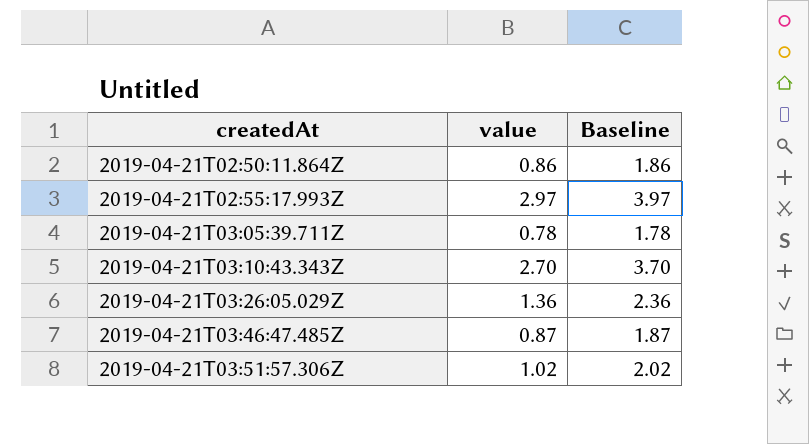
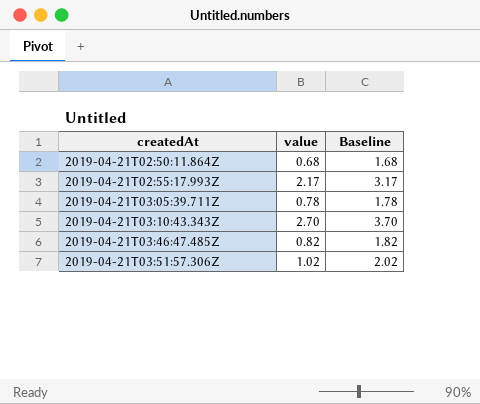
row 2019-04-21T03:26:05.029Z: 1.36 | 2.36 -> none
2019-04-21T02:50:11.864Z | value: 0.86 -> 0.68
2019-04-21T02:50:11.864Z | Baseline: 1.86 -> 1.68
2019-04-21T02:55:17.993Z | value: 2.97 -> 2.17
2019-04-21T02:55:17.993Z | Baseline: 3.97 -> 3.17
2019-04-21T03:46:47.485Z | value: 0.87 -> 0.82
2019-04-21T03:46:47.485Z | Baseline: 1.87 -> 1.82

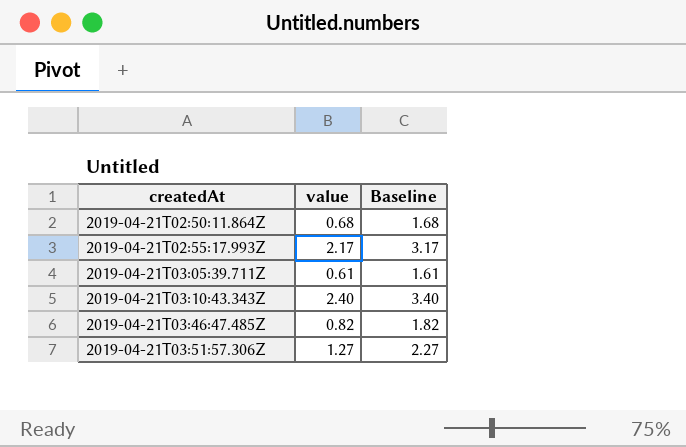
2019-04-21T03:05:39.711Z | value: 0.78 -> 0.61
2019-04-21T03:05:39.711Z | Baseline: 1.78 -> 1.61
2019-04-21T03:10:43.343Z | value: 2.70 -> 2.40
2019-04-21T03:10:43.343Z | Baseline: 3.70 -> 3.40
2019-04-21T03:51:57.306Z | value: 1.02 -> 1.27
2019-04-21T03:51:57.306Z | Baseline: 2.02 -> 2.27

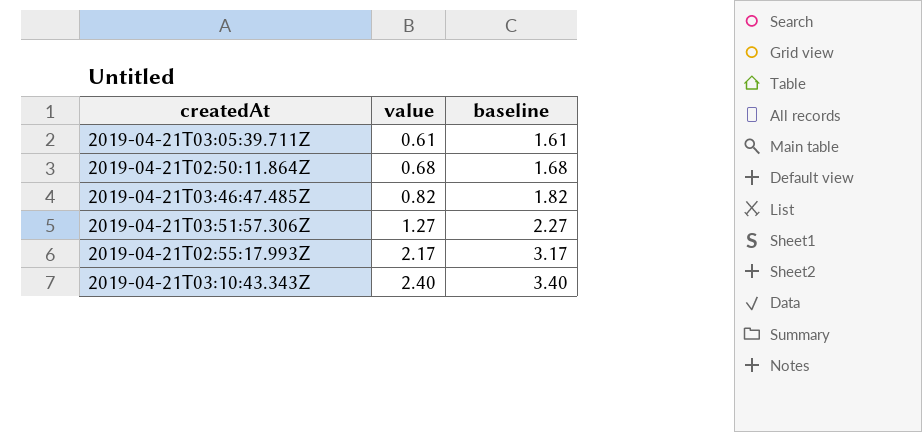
row order: createdAt ascending -> value ascending
column name: Baseline -> baseline

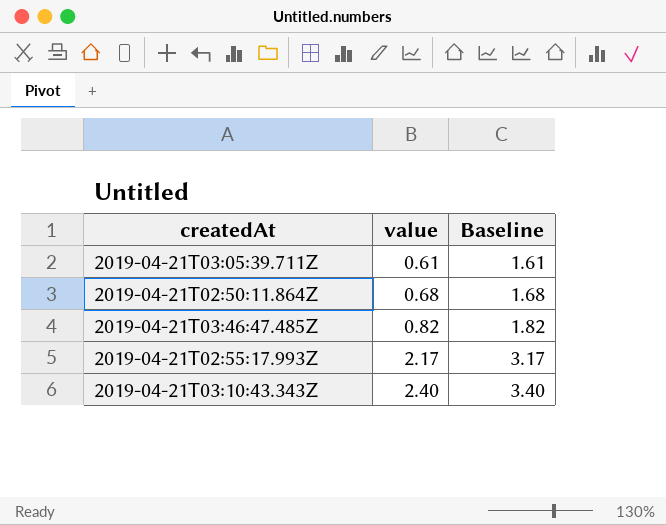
column name: baseline -> Baseline
row 2019-04-21T03:51:57.306Z: 1.27 | 2.27 -> none

